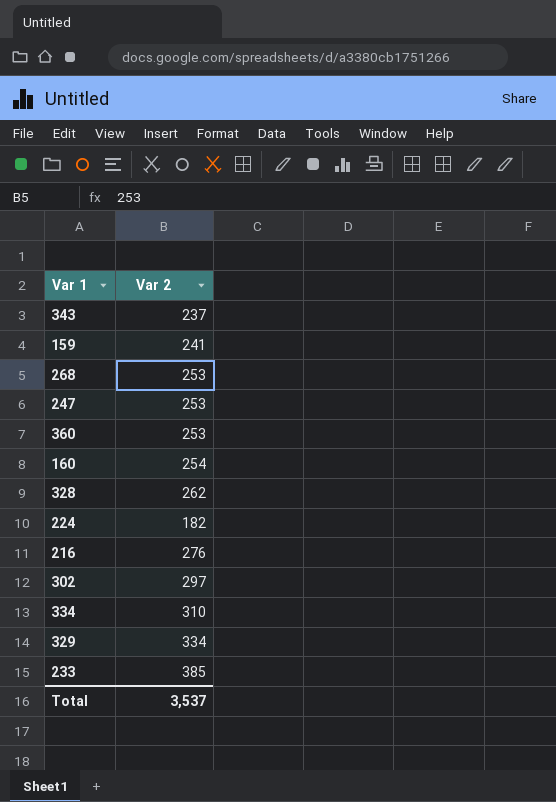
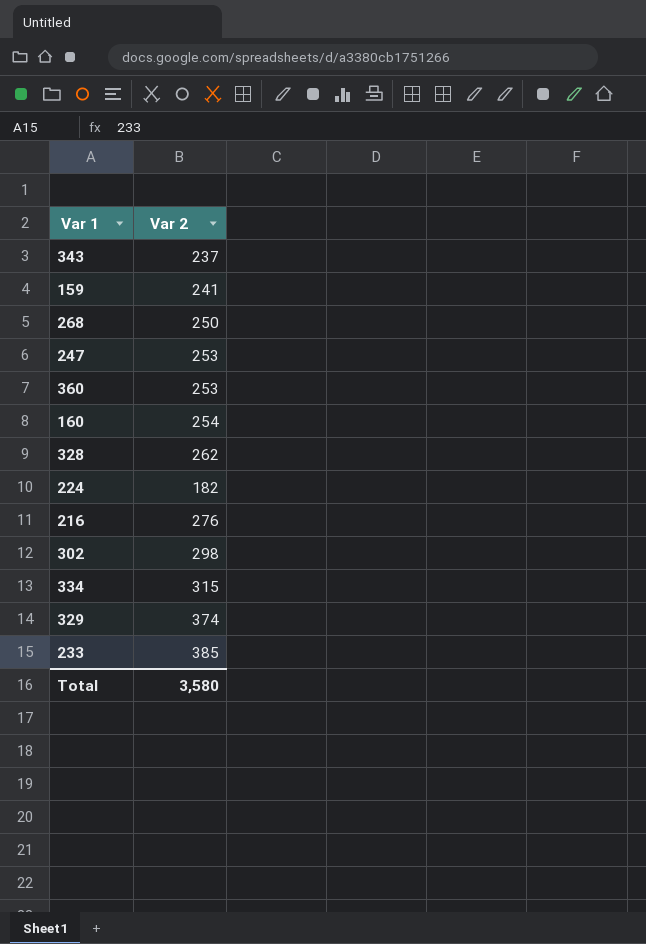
268 | Var 2: 253 -> 250
302 | Var 2: 297 -> 298
334 | Var 2: 310 -> 315
329 | Var 2: 334 -> 374
Total | Var 2: 3,537 -> 3,580

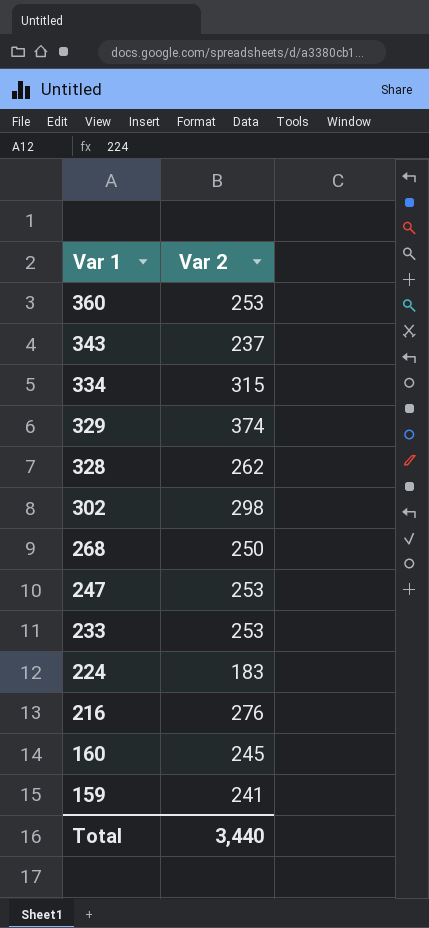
row order: none -> Var 1 descending
233 | Var 2: 385 -> 253
224 | Var 2: 182 -> 183
160 | Var 2: 254 -> 245
Total | Var 2: 3,580 -> 3,440

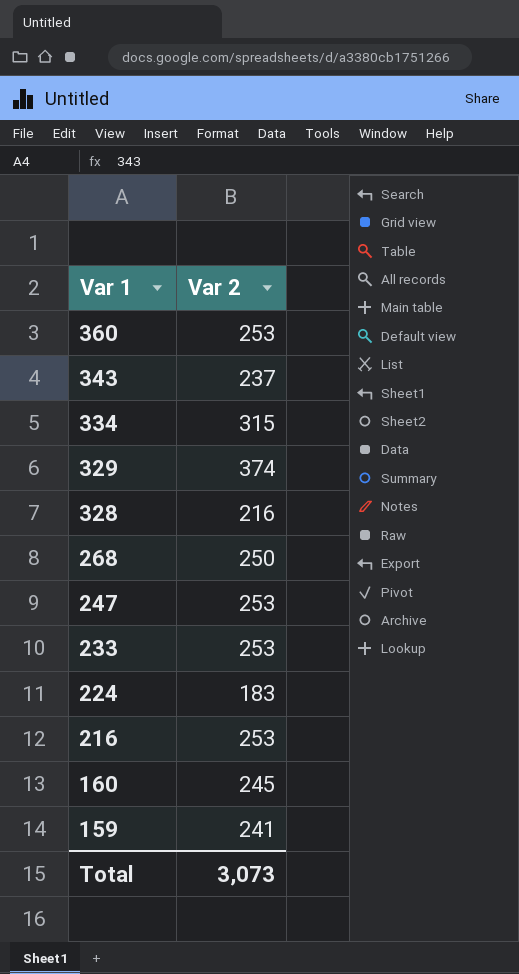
row 302: 298 -> none
328 | Var 2: 262 -> 216
216 | Var 2: 276 -> 253
Total | Var 2: 3,440 -> 3,073

